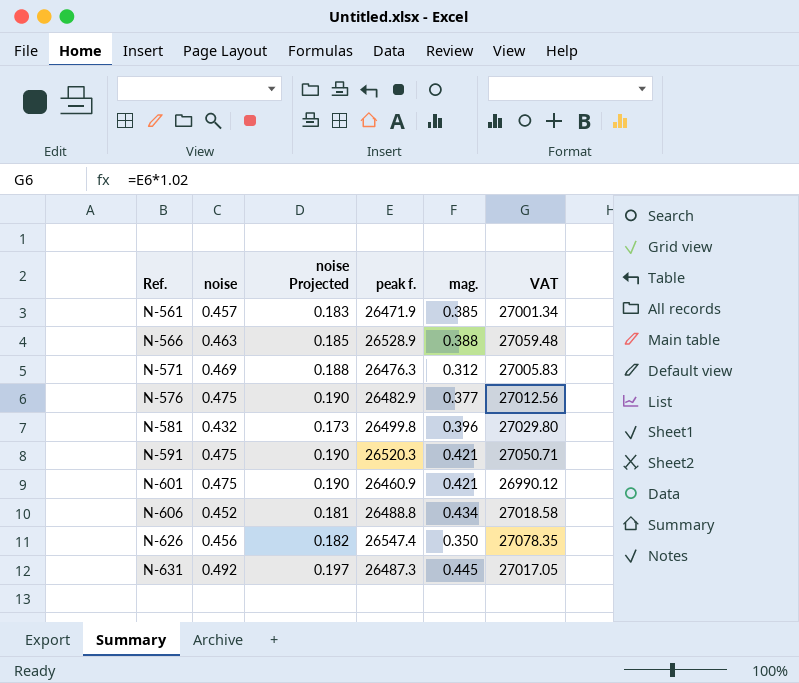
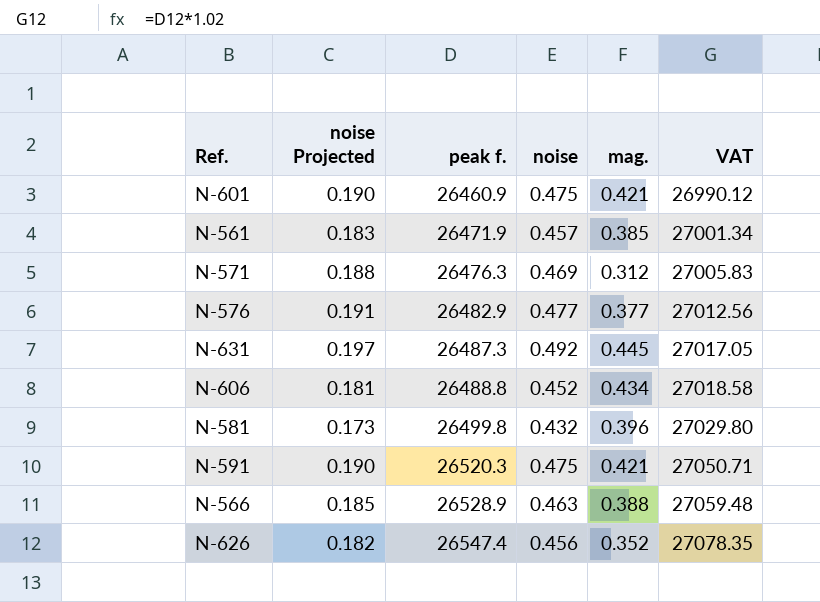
row order: Ref. ascending -> peak f. ascending
column noise | position: 2 -> 4
N-576 | noise Projected: 0.190 -> 0.191
N-576 | noise: 0.475 -> 0.477
N-626 | mag.: 0.350 -> 0.352

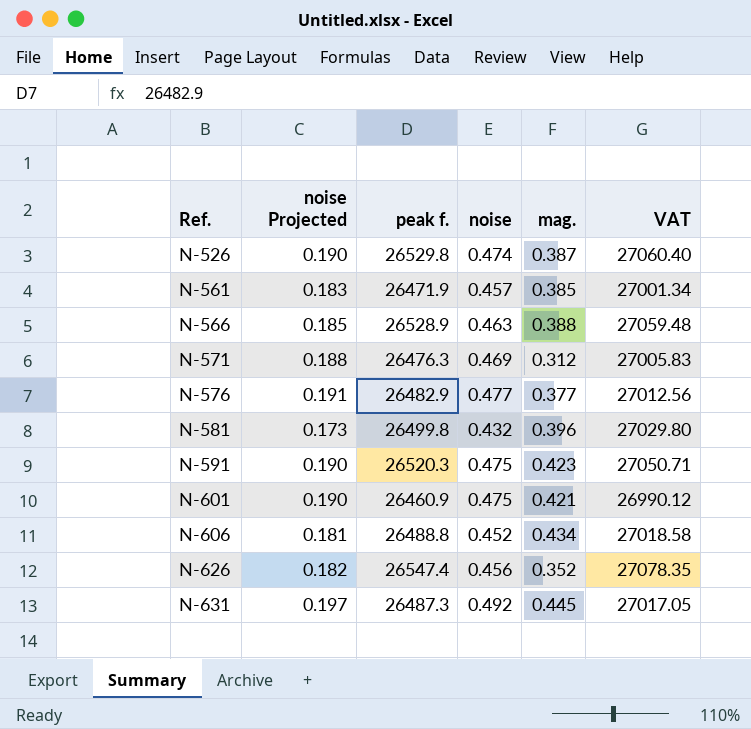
row order: peak f. ascending -> Ref. ascending
row N-526: none -> 0.190 | 26529.8 | 0.474 | 0.387 | 27060.40
N-591 | mag.: 0.421 -> 0.423

